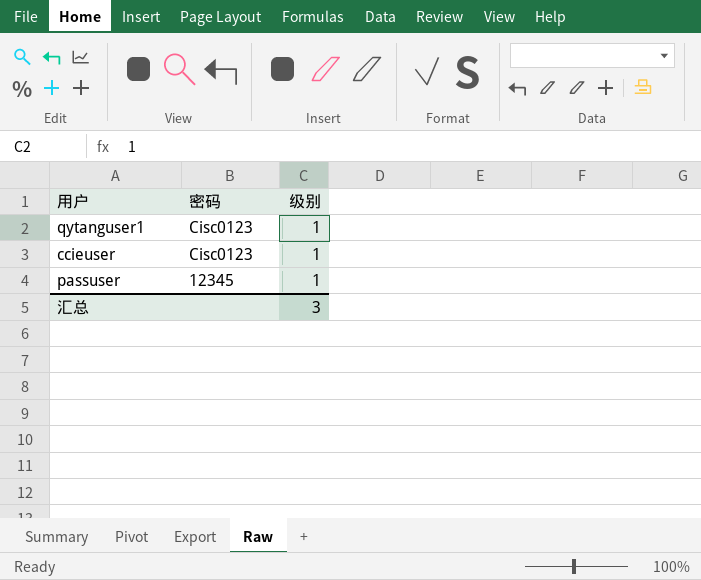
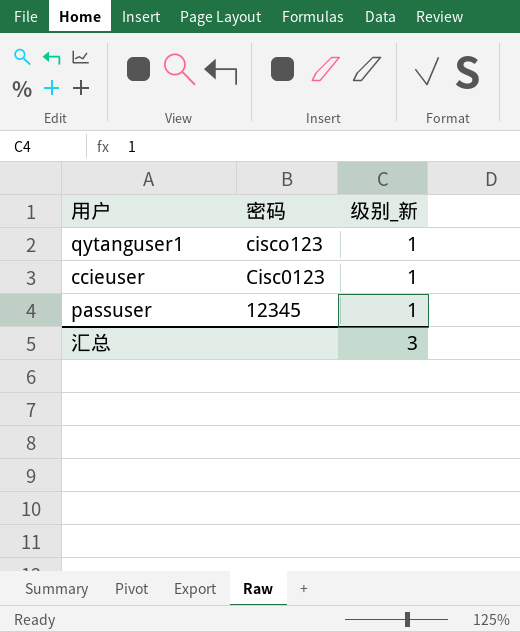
column name: 级别 -> 级别_新
qytanguser1 | 密码: Cisc0123 -> cisco123

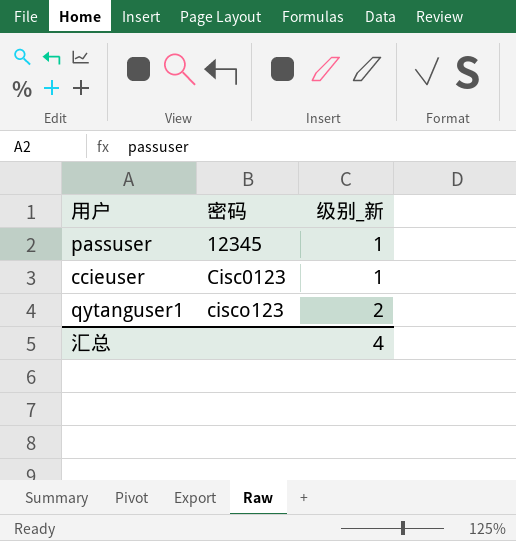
row order: 密码 descending -> 密码 ascending
qytanguser1 | 级别_新: 1 -> 2
汇总 | 级别_新: 3 -> 4

